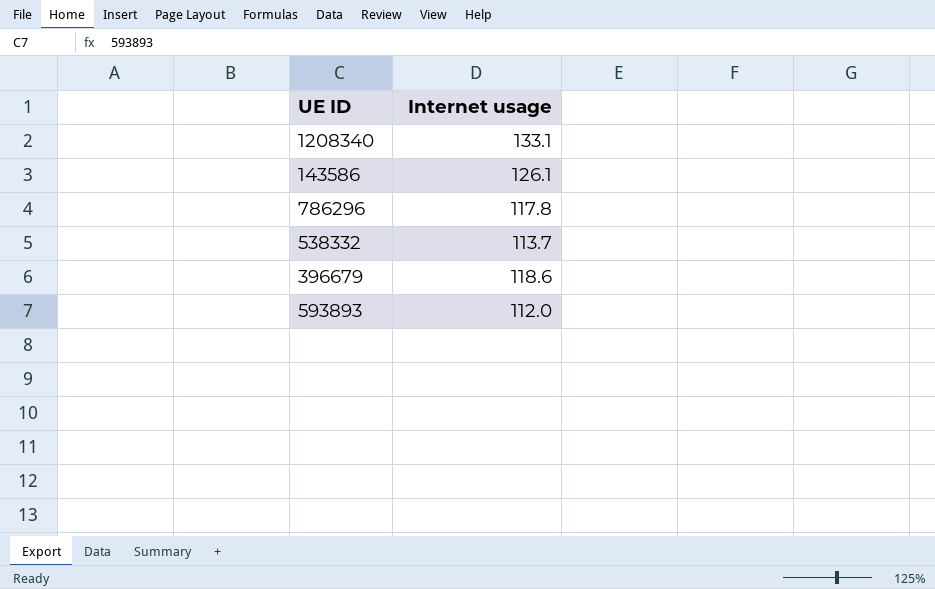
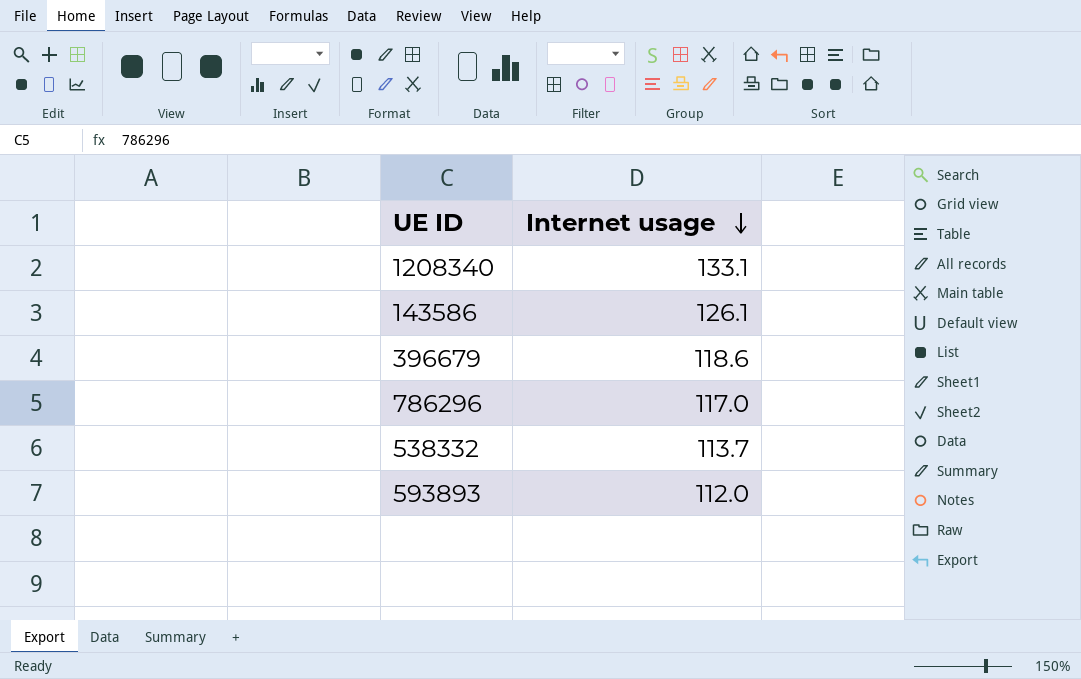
row order: none -> Internet usage descending
786296 | Internet usage: 117.8 -> 117.0

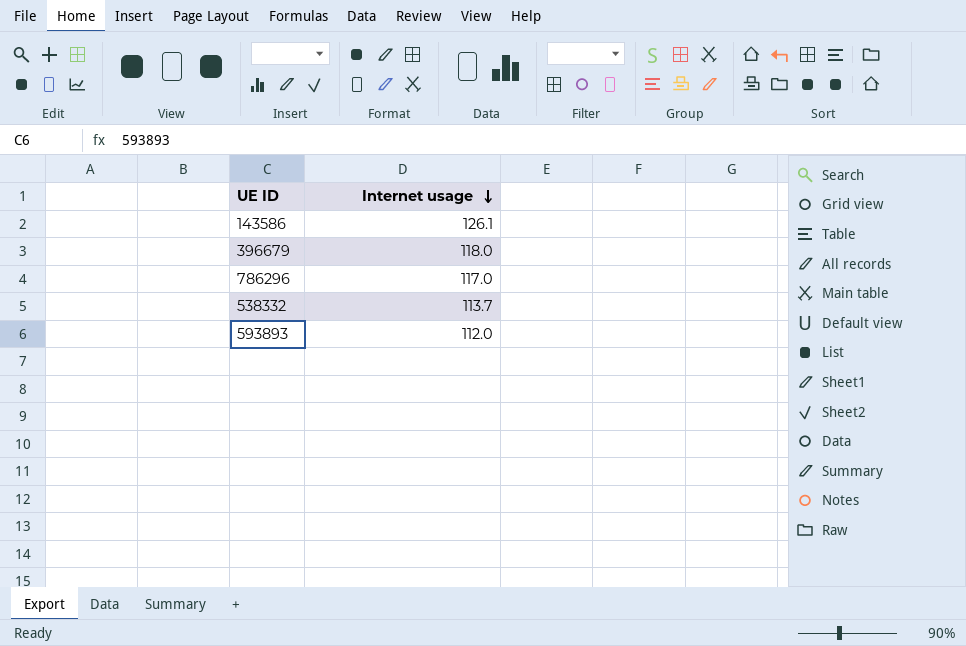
row 1208340: 133.1 -> none
396679 | Internet usage: 118.6 -> 118.0

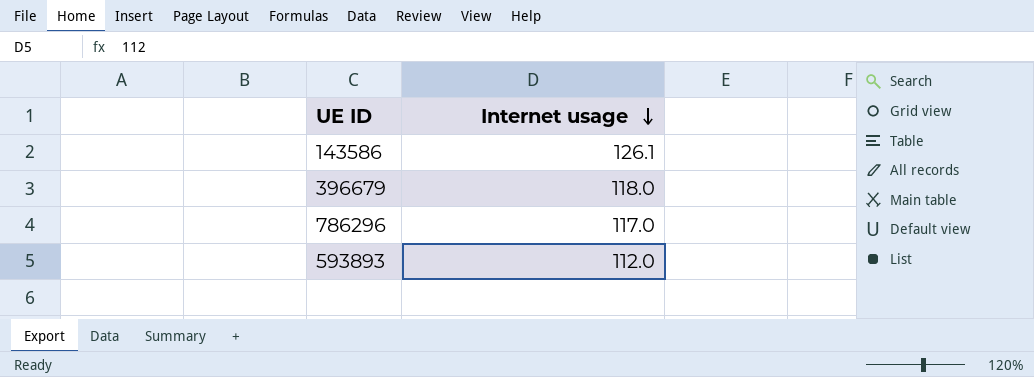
row 538332: 113.7 -> none

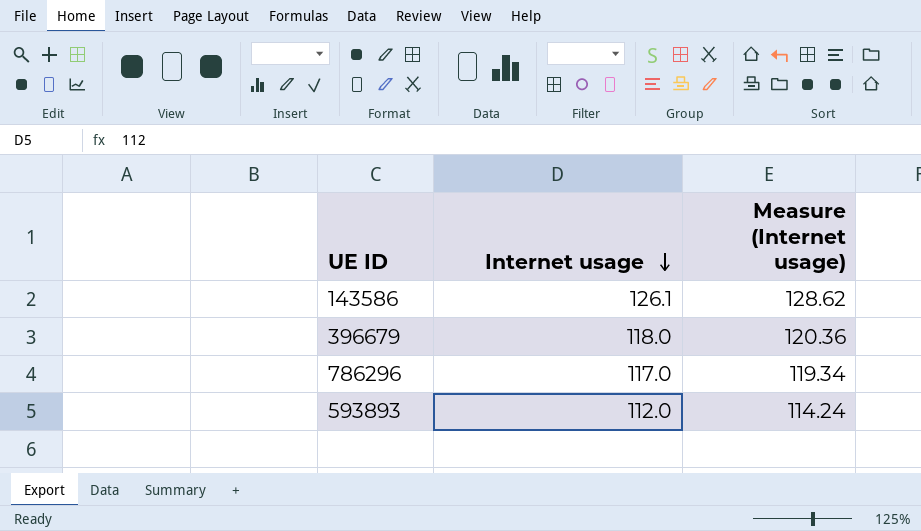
column Measure (Internet usage) | formula: none -> [Internet usage] * 1.02

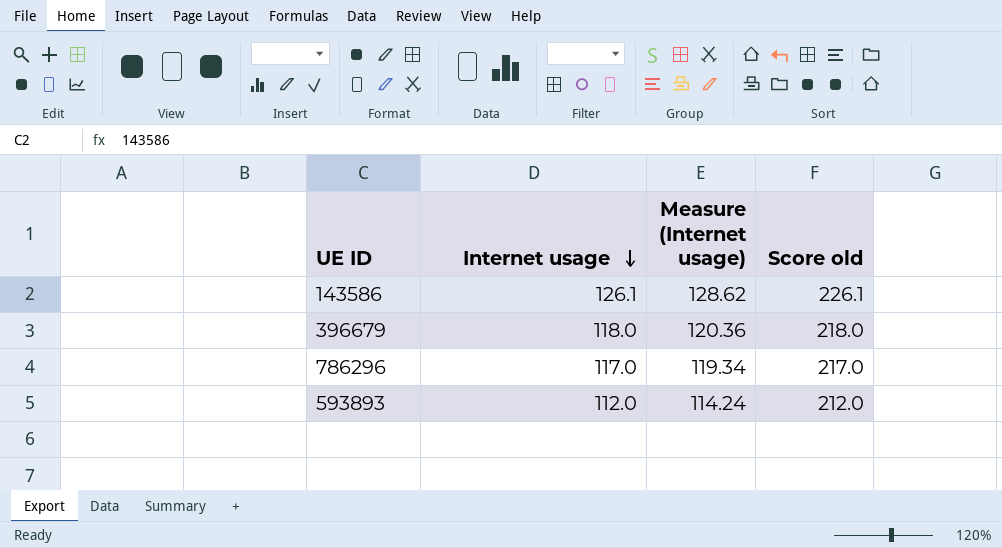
column Score old | formula: none -> [Internet usage] + 100

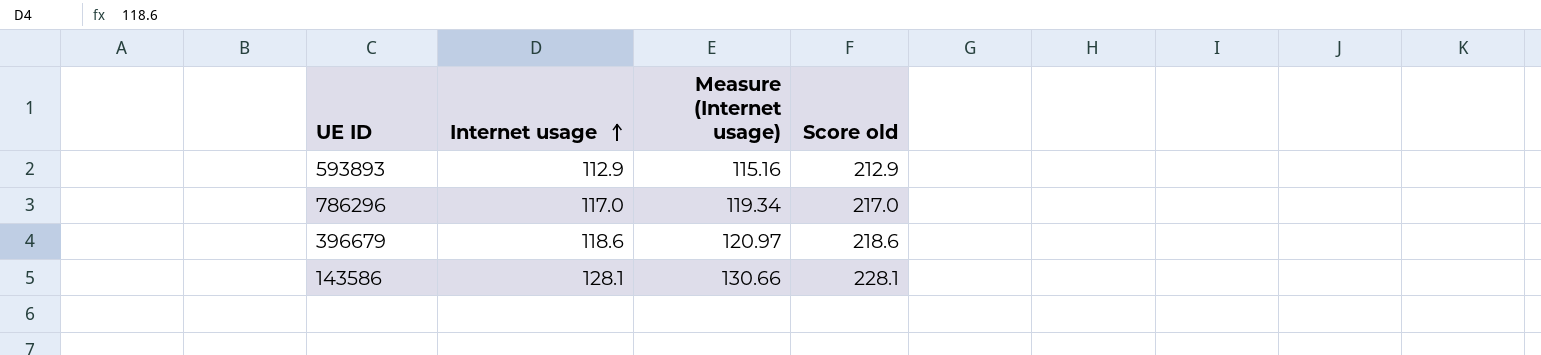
row order: Internet usage descending -> Internet usage ascending
593893 | Internet usage: 112.0 -> 112.9
593893 | Measure (Internet usage): 114.24 -> 115.16
593893 | Score old: 212.0 -> 212.9
396679 | Internet usage: 118.0 -> 118.6
396679 | Measure (Internet usage): 120.36 -> 120.97
396679 | Score old: 218.0 -> 218.6
143586 | Internet usage: 126.1 -> 128.1
143586 | Measure (Internet usage): 128.62 -> 130.66
143586 | Score old: 226.1 -> 228.1

